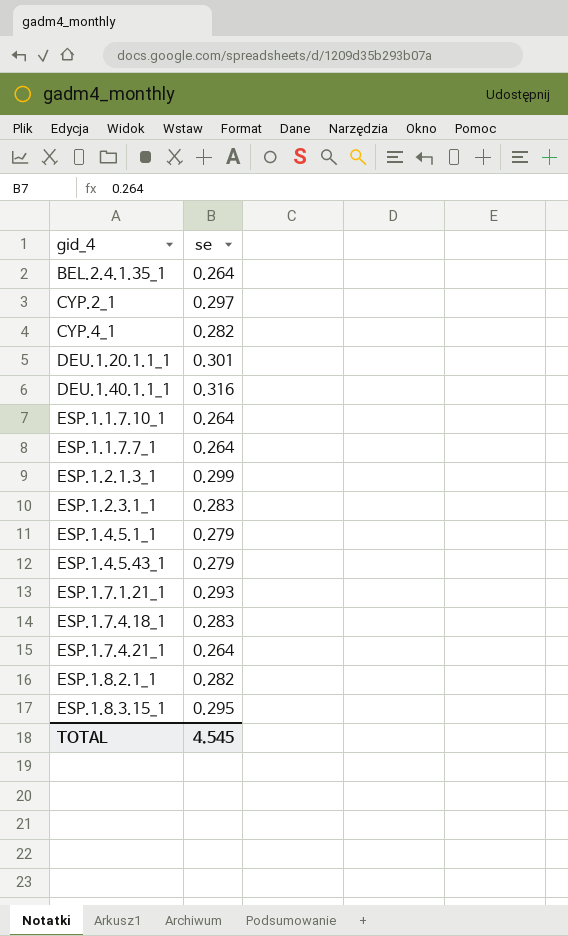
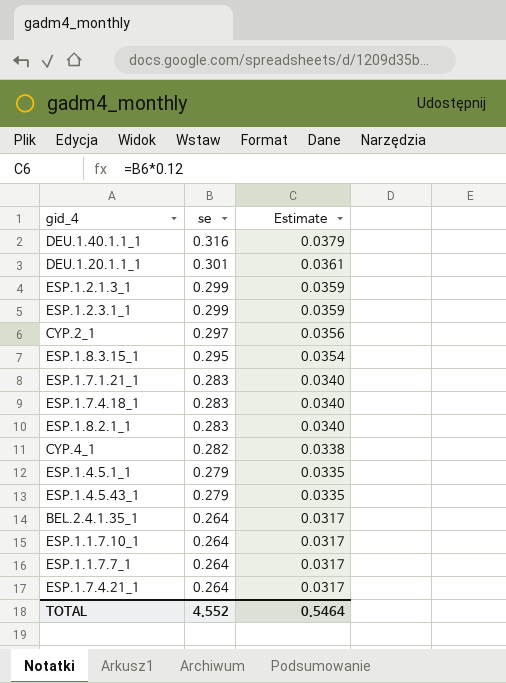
row order: none -> se descending
column Estimate | formula: none -> [se] * 0.12
ESP.1.2.3.1_1 | se: 0.283 -> 0.299
ESP.1.7.1.21_1 | se: 0.293 -> 0.283
ESP.1.8.2.1_1 | se: 0.282 -> 0.283
TOTAL | se: 4.545 -> 4.552

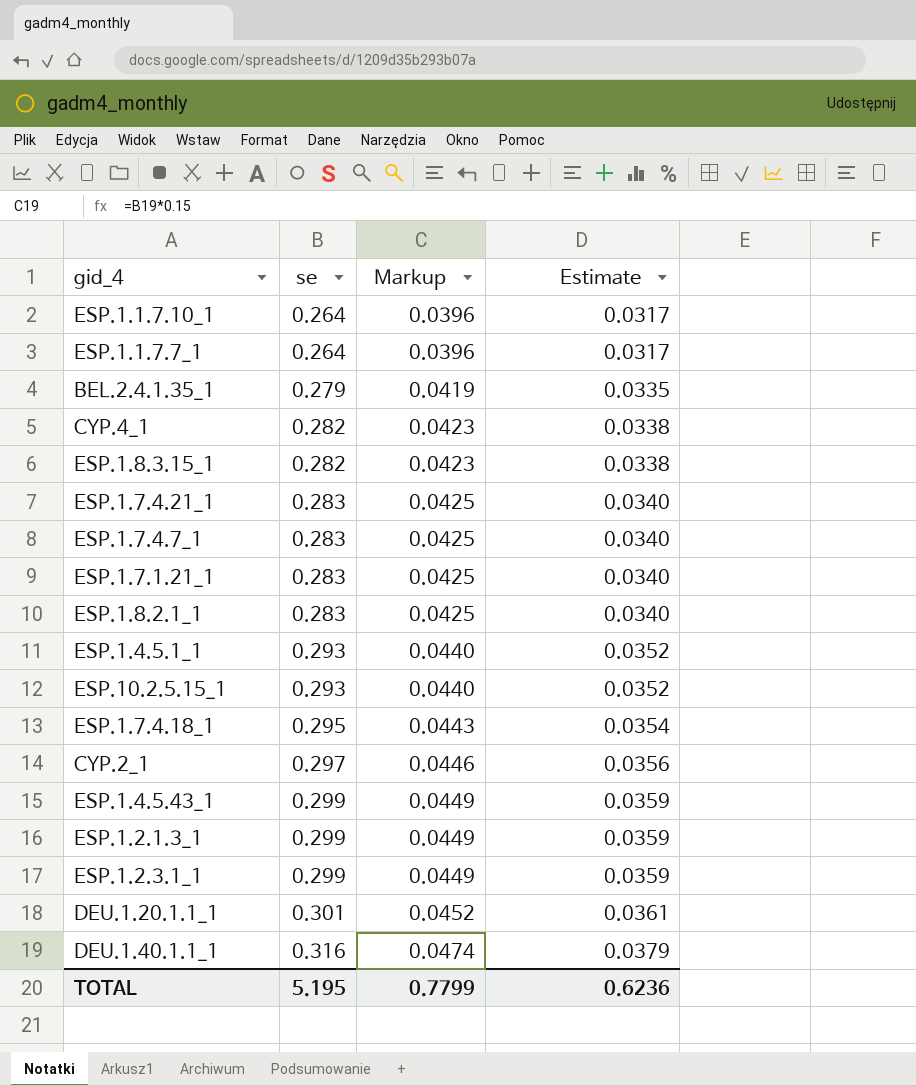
row order: se descending -> se ascending
column Markup | formula: none -> [se] * 0.15
BEL.2.4.1.35_1 | se: 0.264 -> 0.279
BEL.2.4.1.35_1 | Estimate: 0.0317 -> 0.0335
ESP.1.8.3.15_1 | se: 0.295 -> 0.282
ESP.1.8.3.15_1 | Estimate: 0.0354 -> 0.0338
ESP.1.7.4.21_1 | se: 0.264 -> 0.283
ESP.1.7.4.21_1 | Estimate: 0.0317 -> 0.0340
row ESP.1.7.4.7_1: none -> 0.283 | 0.0425 | 0.0340
ESP.1.4.5.1_1 | se: 0.279 -> 0.293
ESP.1.4.5.1_1 | Estimate: 0.0335 -> 0.0352
row ESP.10.2.5.15_1: none -> 0.293 | 0.0440 | 0.0352
ESP.1.7.4.18_1 | se: 0.283 -> 0.295
ESP.1.7.4.18_1 | Estimate: 0.0340 -> 0.0354
ESP.1.4.5.43_1 | se: 0.279 -> 0.299
ESP.1.4.5.43_1 | Estimate: 0.0335 -> 0.0359
TOTAL | se: 4.552 -> 5.195
TOTAL | Estimate: 0.5464 -> 0.6236

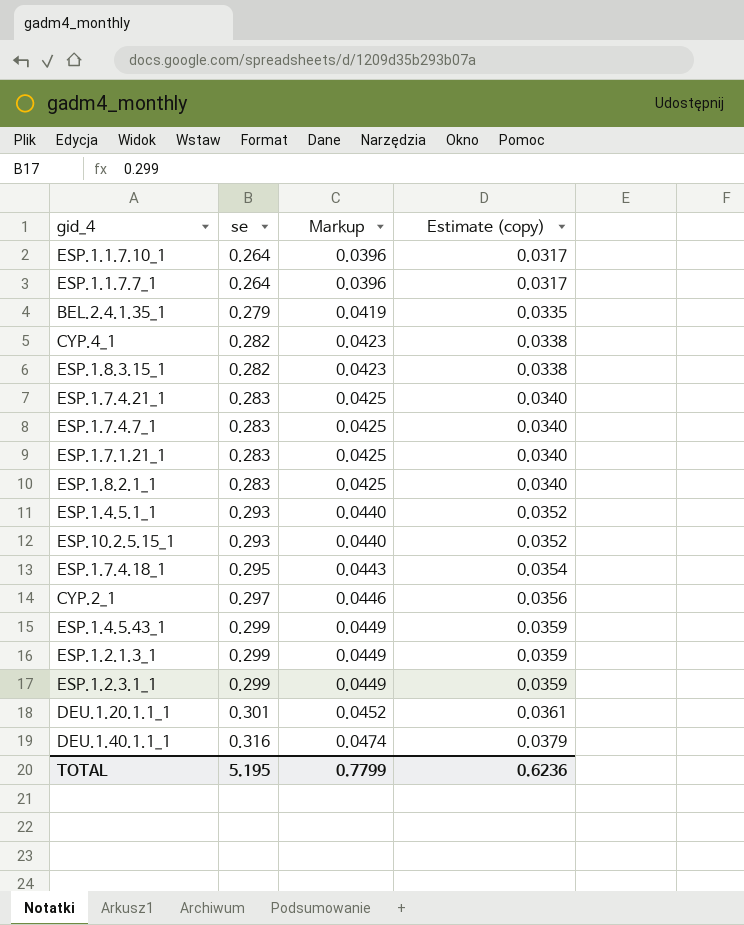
column name: Estimate -> Estimate (copy)

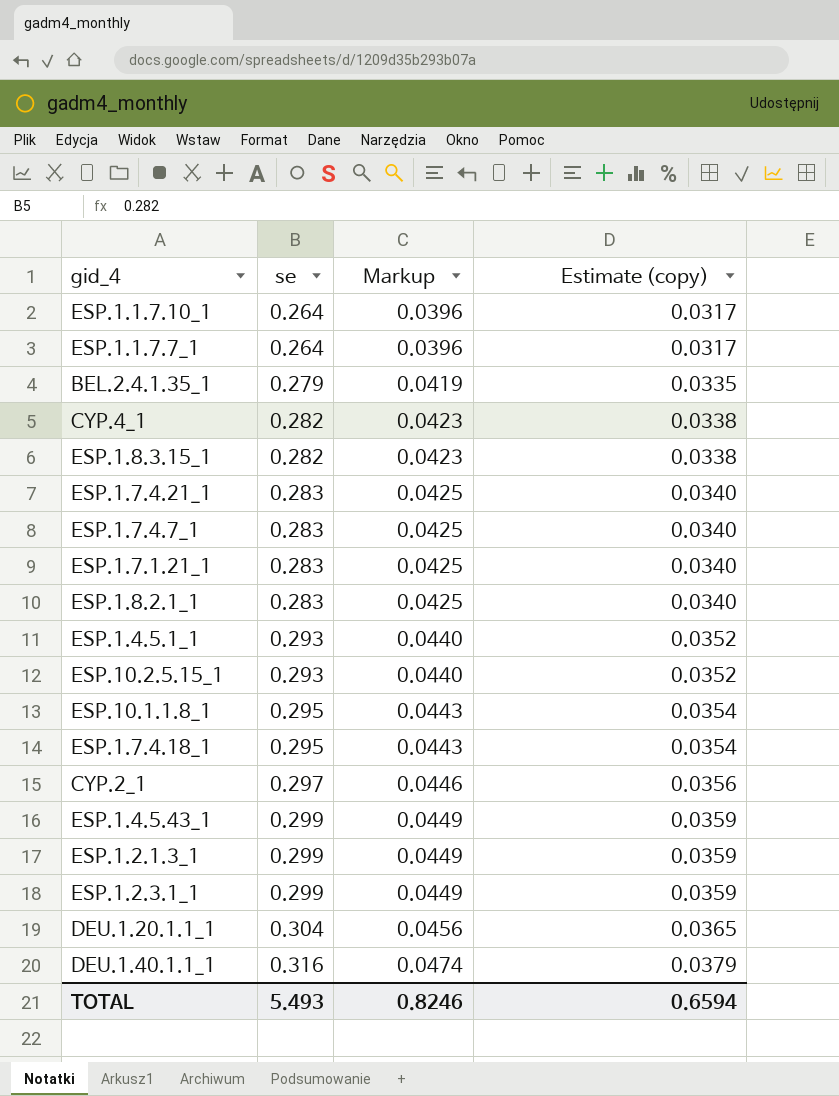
row ESP.10.1.1.8_1: none -> 0.295 | 0.0443 | 0.0354
DEU.1.20.1.1_1 | se: 0.301 -> 0.304
DEU.1.20.1.1_1 | Markup: 0.0452 -> 0.0456
DEU.1.20.1.1_1 | Estimate (copy): 0.0361 -> 0.0365
TOTAL | se: 5.195 -> 5.493
TOTAL | Markup: 0.7799 -> 0.8246
TOTAL | Estimate (copy): 0.6236 -> 0.6594

